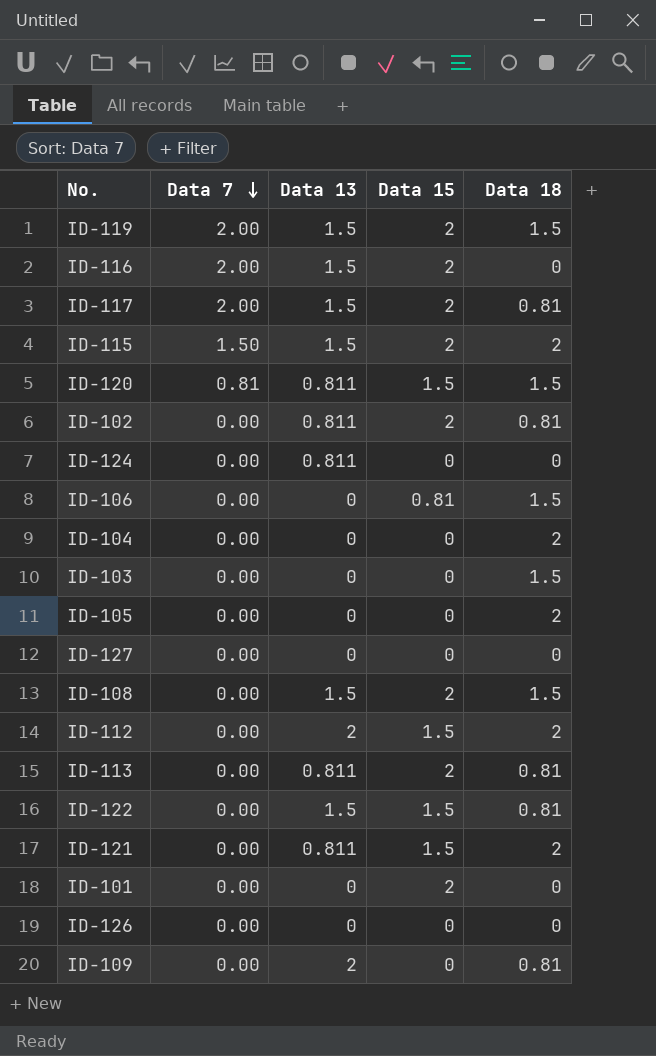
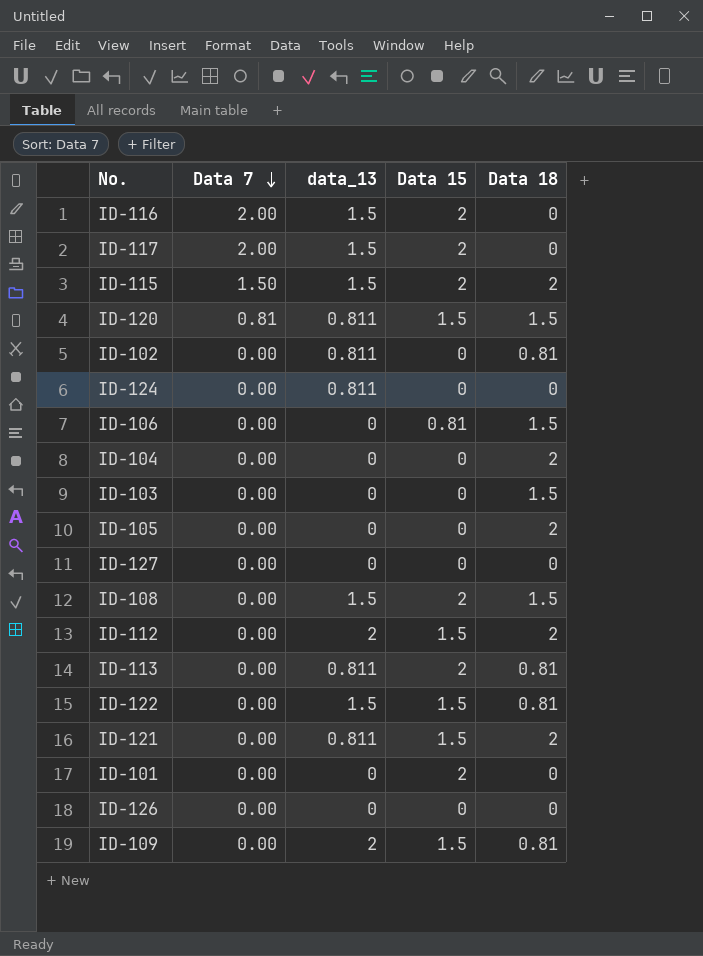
column name: Data 13 -> data_13
row ID-119: 2.00 | 1.5 | 2 | 1.5 -> none
ID-117 | Data 18: 0.81 -> 0
ID-102 | Data 15: 2 -> 0
ID-109 | Data 15: 0 -> 1.5

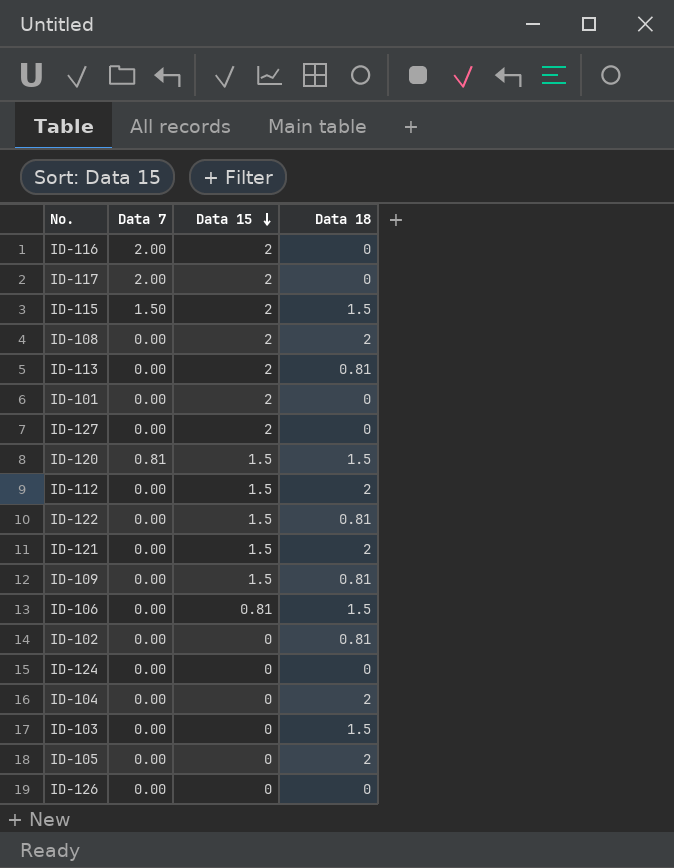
row order: Data 7 descending -> Data 15 descending
column data_13 | position: 3 -> none
ID-115 | Data 18: 2 -> 1.5
ID-108 | Data 18: 1.5 -> 2
ID-127 | Data 15: 0 -> 2

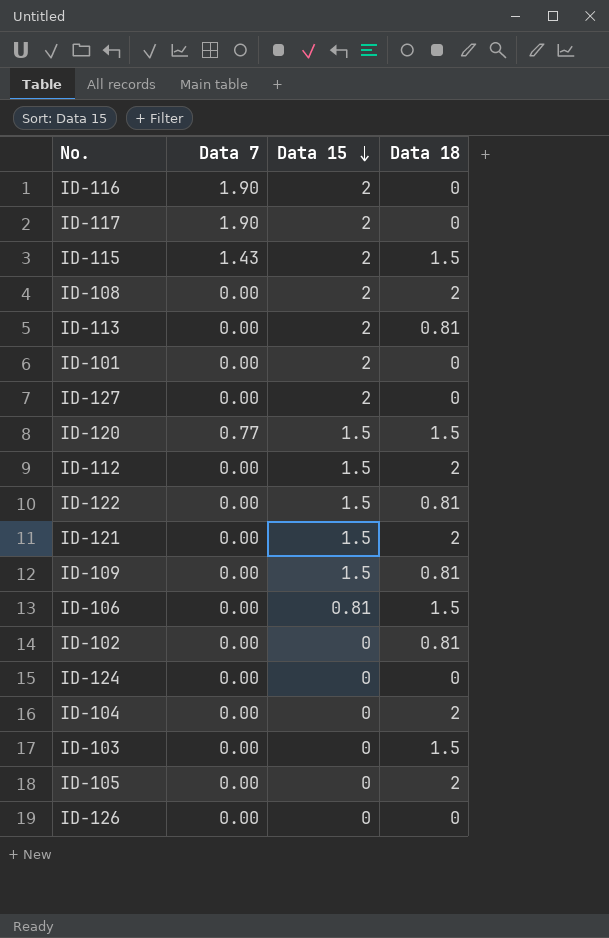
ID-116 | Data 7: 2.00 -> 1.90
ID-117 | Data 7: 2.00 -> 1.90
ID-115 | Data 7: 1.50 -> 1.43
ID-120 | Data 7: 0.81 -> 0.77

